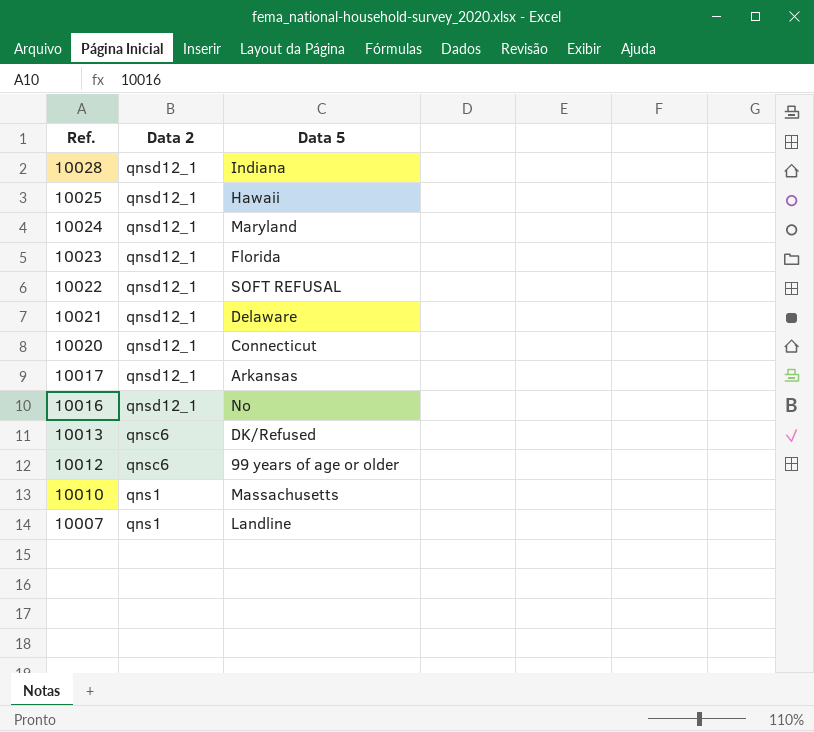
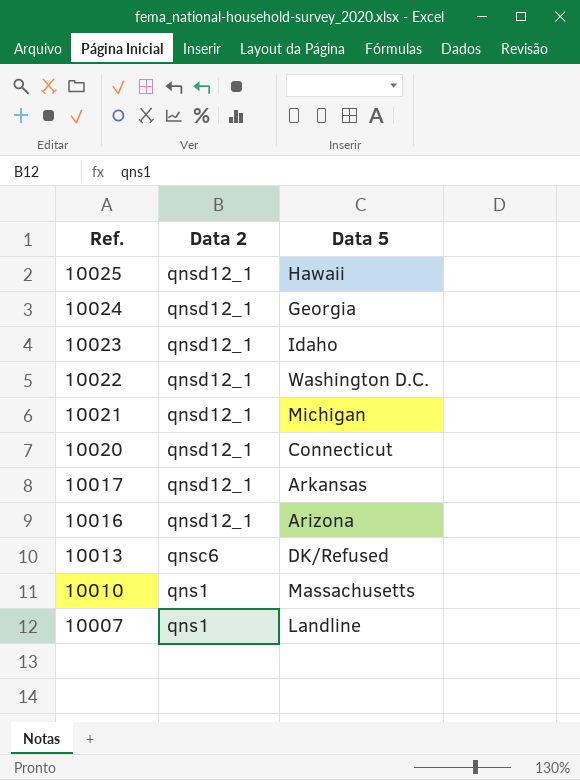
row 10028: qnsd12_1 | Indiana -> none
row 10012: qnsc6 | 99 years of age or older -> none
10024 | Data 5: Maryland -> Georgia
10023 | Data 5: Florida -> Idaho
10022 | Data 5: SOFT REFUSAL -> Washington D.C.
10021 | Data 5: Delaware -> Michigan
10016 | Data 5: No -> Arizona

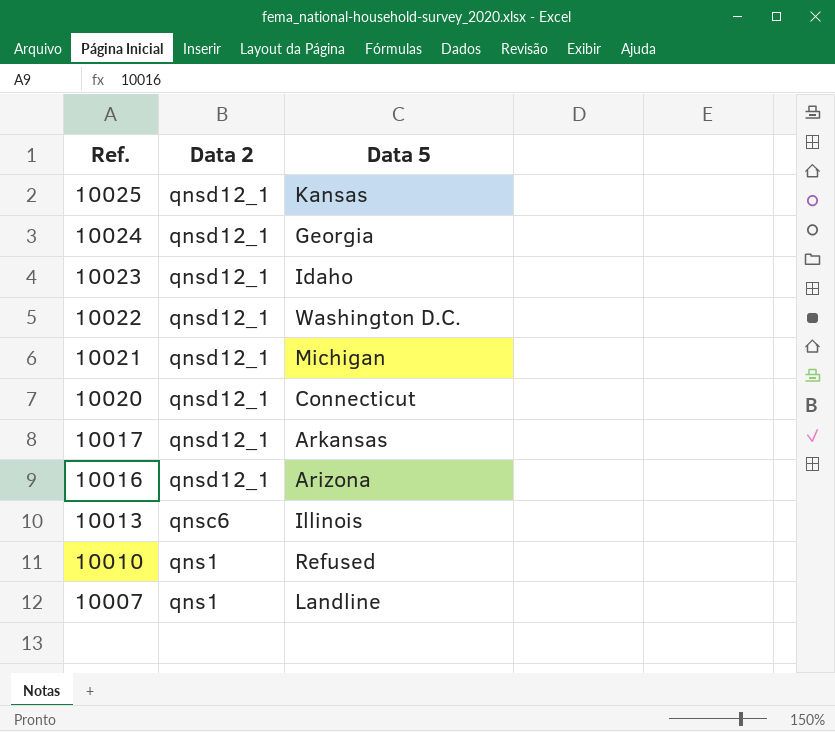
10025 | Data 5: Hawaii -> Kansas
10013 | Data 5: DK/Refused -> Illinois
10010 | Data 5: Massachusetts -> Refused

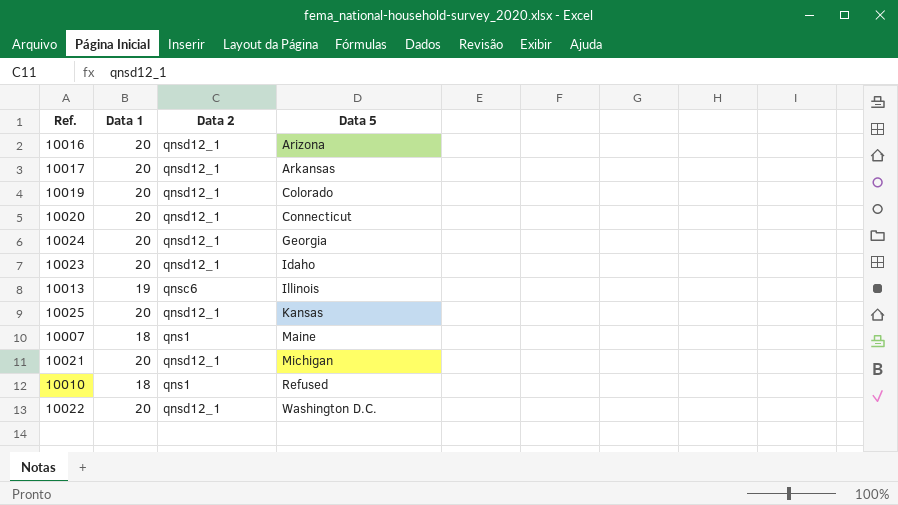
row order: Ref. descending -> Data 5 ascending
column Data 1 | position: none -> 2
row 10019: none -> 20 | qnsd12_1 | Colorado
10007 | Data 5: Landline -> Maine

